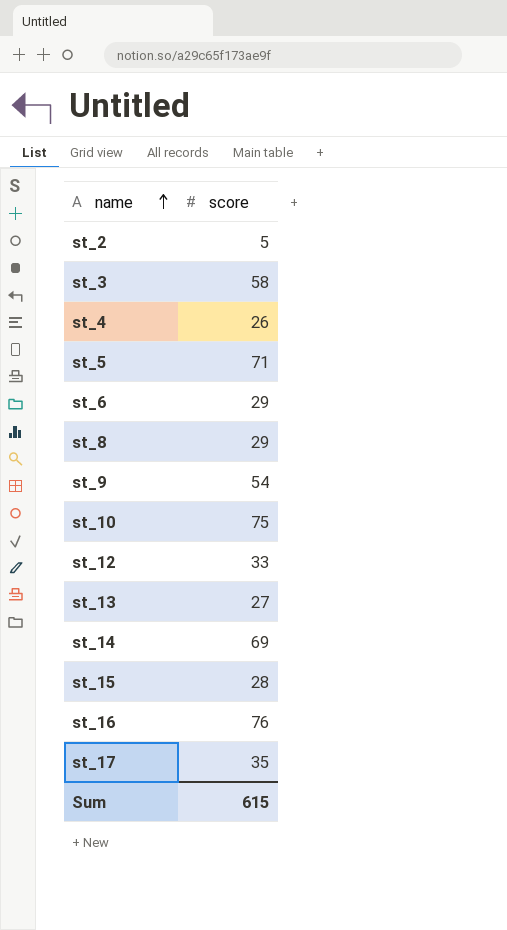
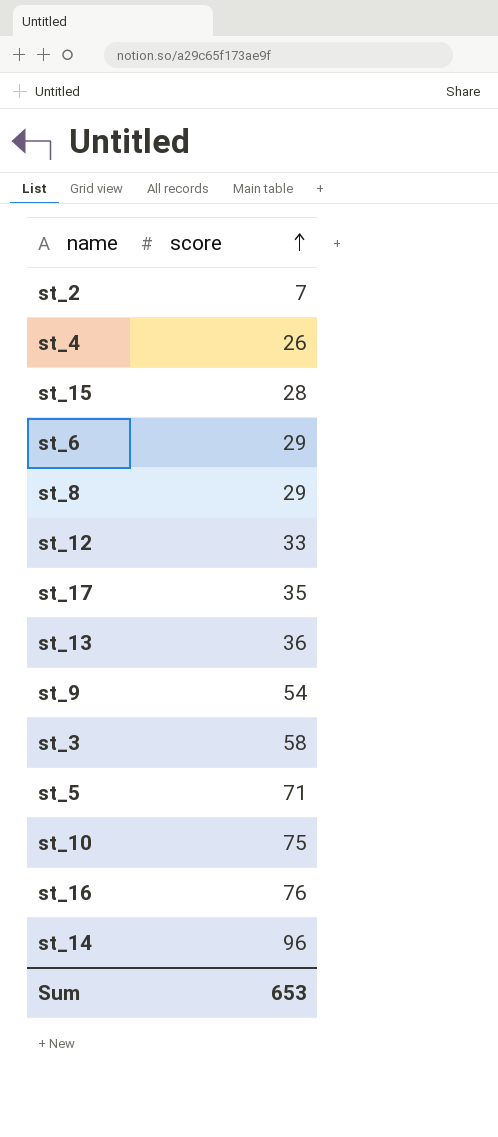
row order: name ascending -> score ascending
st_2 | score: 5 -> 7
st_13 | score: 27 -> 36
st_14 | score: 69 -> 96
Sum | score: 615 -> 653

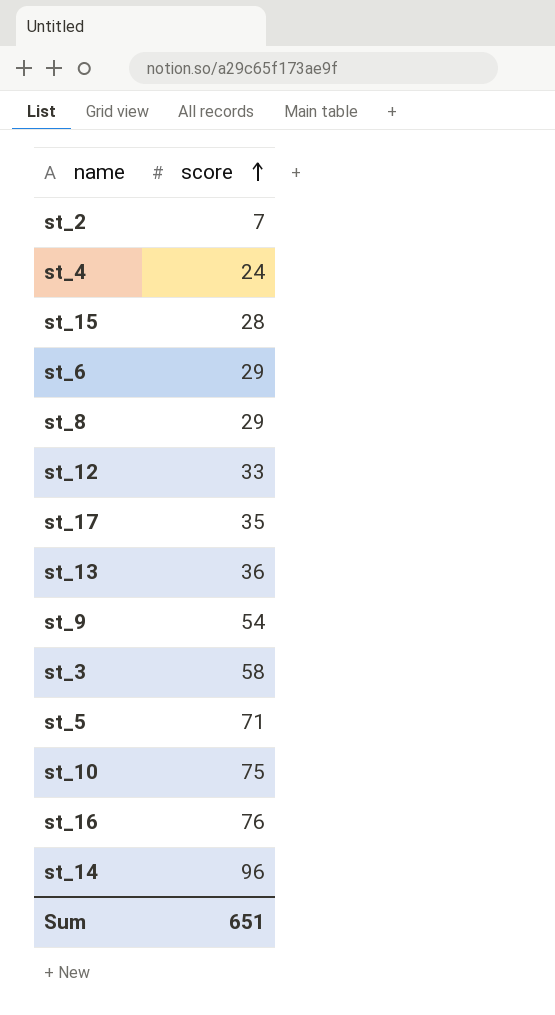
st_4 | score: 26 -> 24
Sum | score: 653 -> 651

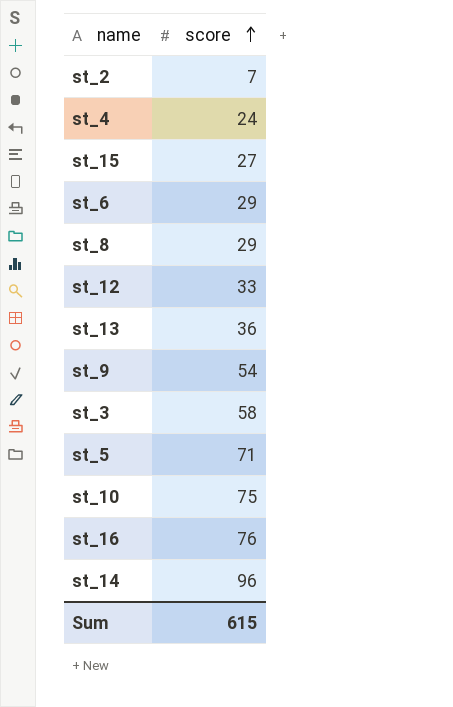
row st_17: 35 -> none
st_15 | score: 28 -> 27
Sum | score: 651 -> 615

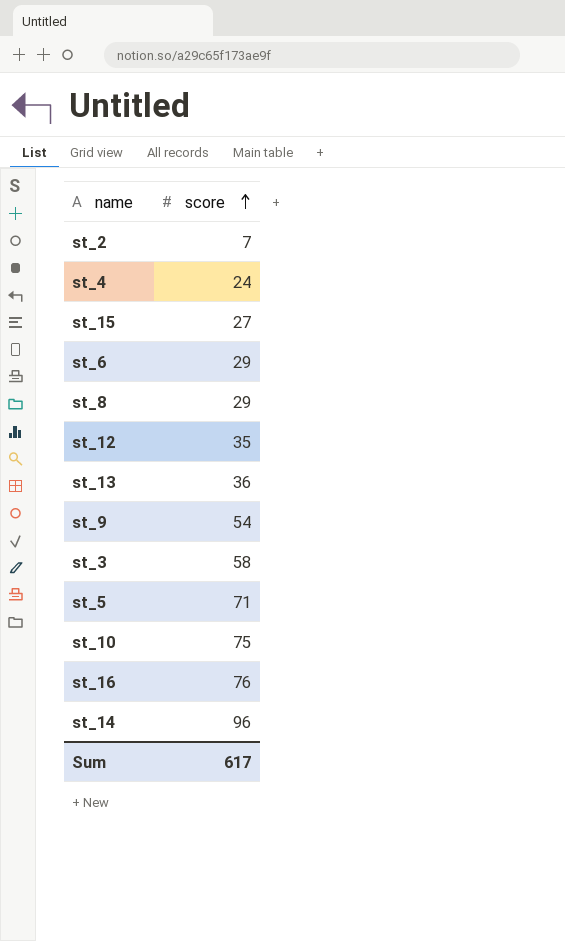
st_12 | score: 33 -> 35
Sum | score: 615 -> 617

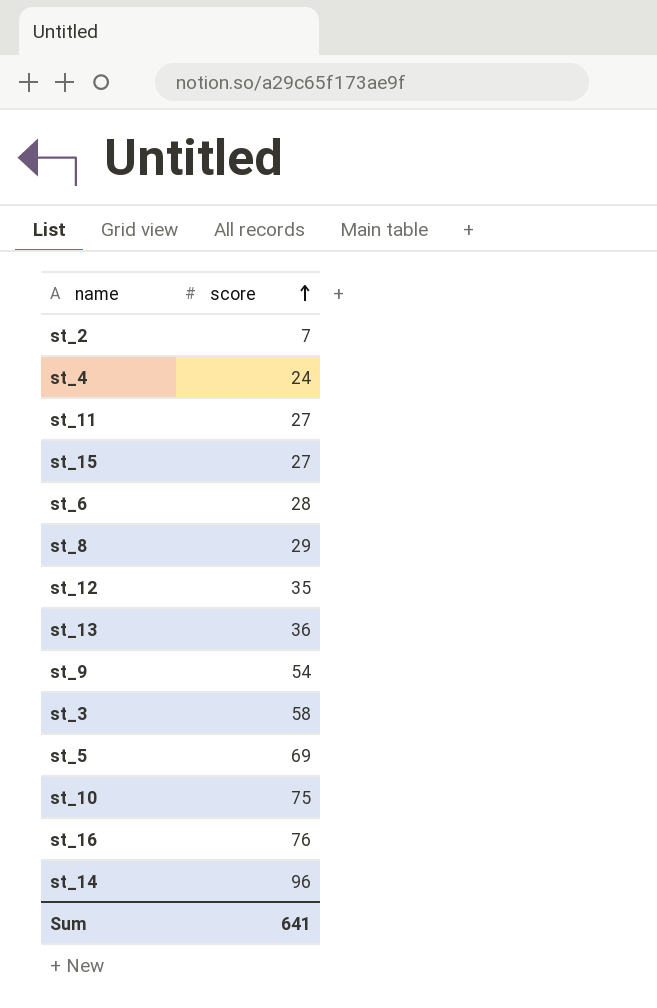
row st_11: none -> 27
st_6 | score: 29 -> 28
st_5 | score: 71 -> 69
Sum | score: 617 -> 641

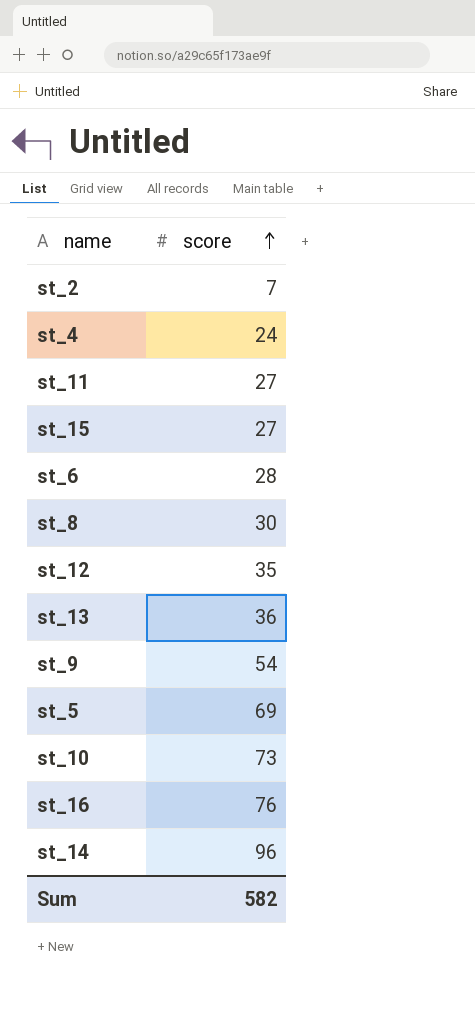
row st_3: 58 -> none
st_8 | score: 29 -> 30
st_10 | score: 75 -> 73
Sum | score: 641 -> 582

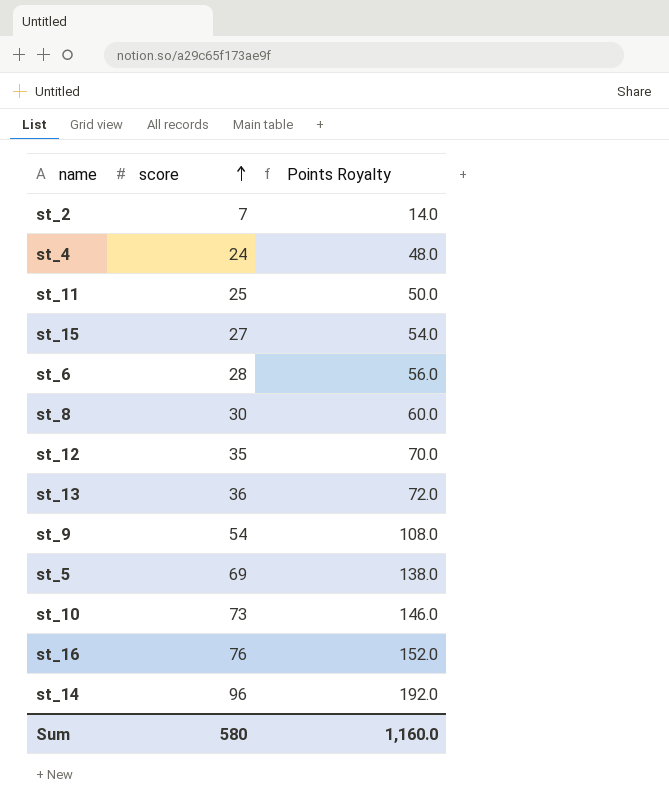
column Points Royalty | formula: none -> [score] * 2
st_11 | score: 27 -> 25
Sum | score: 582 -> 580

